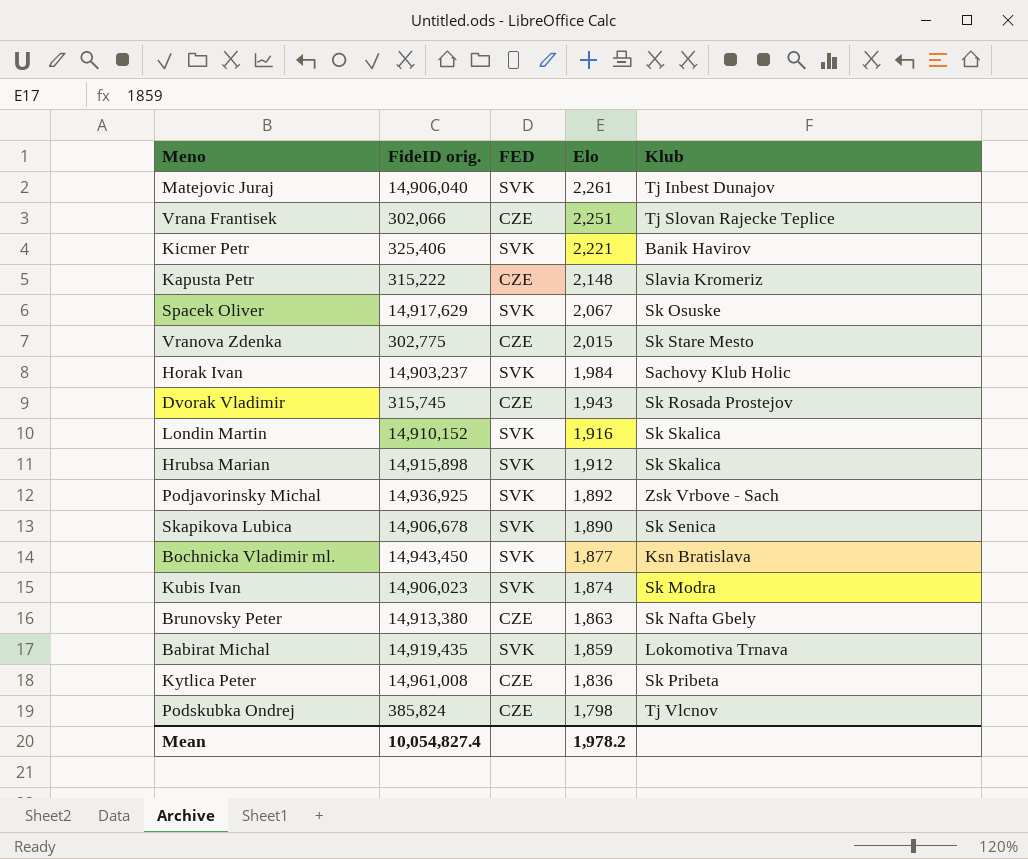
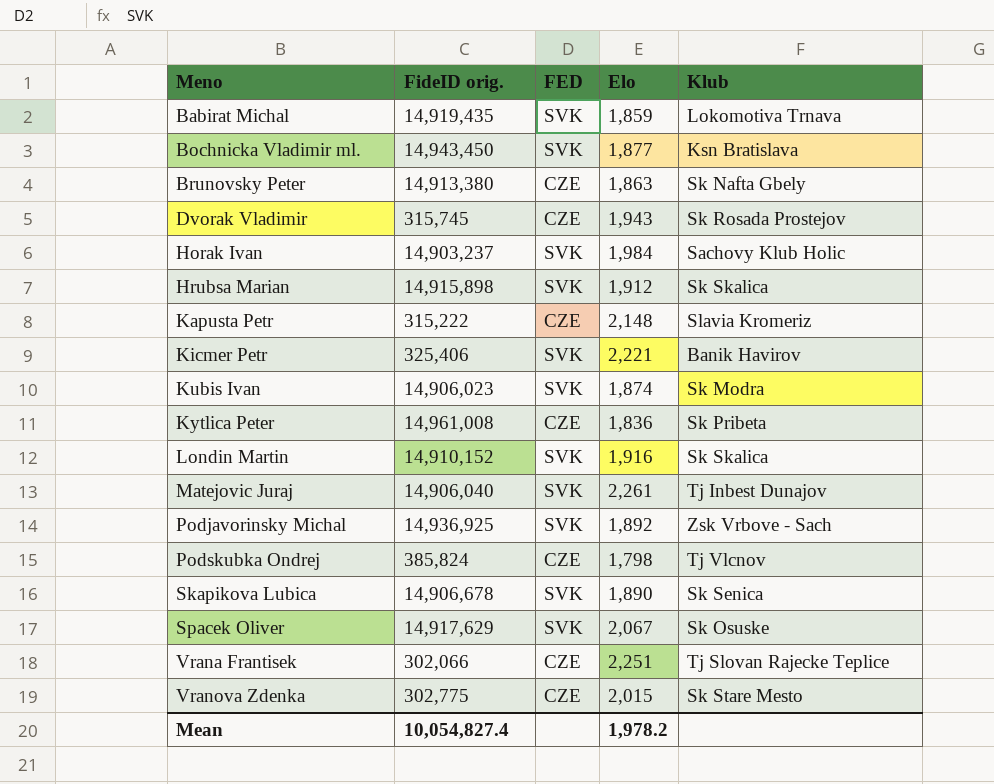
row order: Elo descending -> Meno ascending

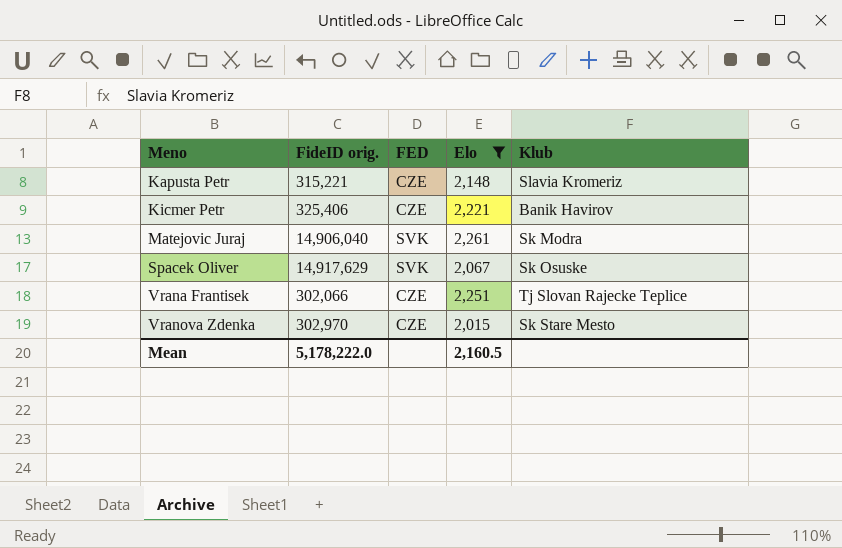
filter: none -> Elo >= 2,015
Kapusta Petr | FideID orig.: 315,222 -> 315,221
Kicmer Petr | FED: SVK -> CZE
Matejovic Juraj | Klub: Tj Inbest Dunajov -> Sk Modra
Vranova Zdenka | FideID orig.: 302,775 -> 302,970
Mean | FideID orig.: 10,054,827.4 -> 5,178,222.0
Mean | Elo: 1,978.2 -> 2,160.5

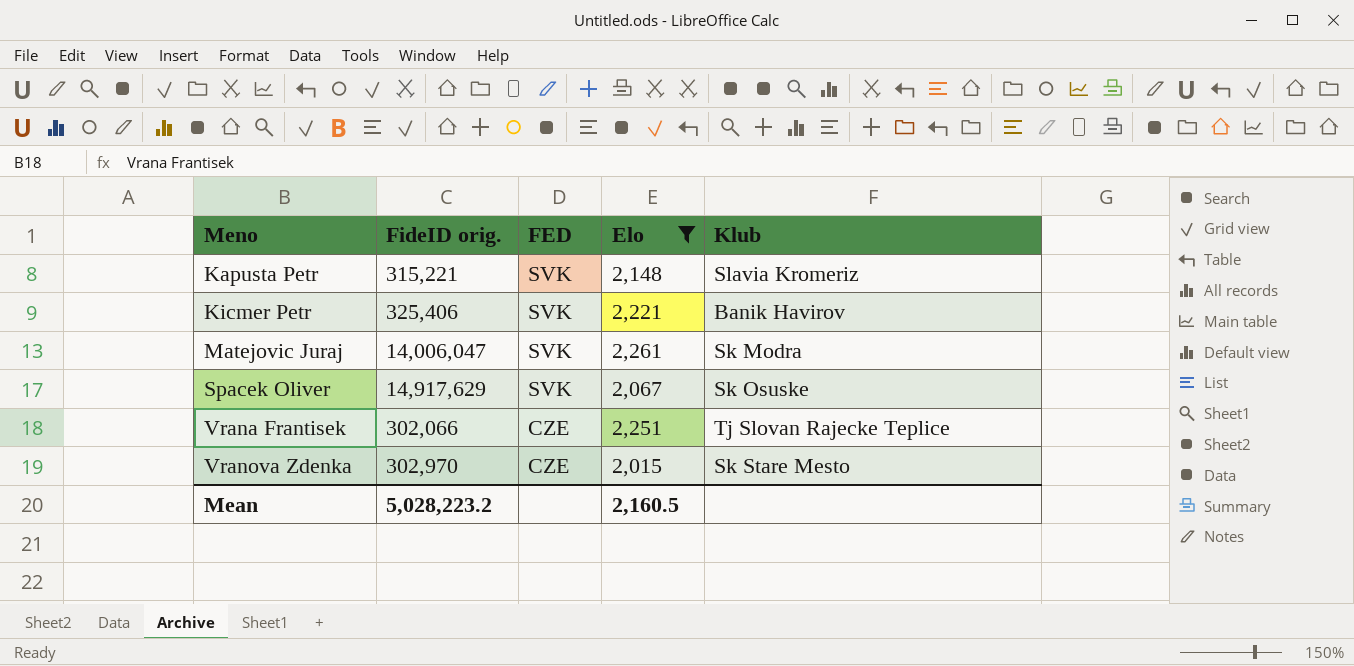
Kapusta Petr | FED: CZE -> SVK
Kicmer Petr | FED: CZE -> SVK
Matejovic Juraj | FideID orig.: 14,906,040 -> 14,006,047
Mean | FideID orig.: 5,178,222.0 -> 5,028,223.2

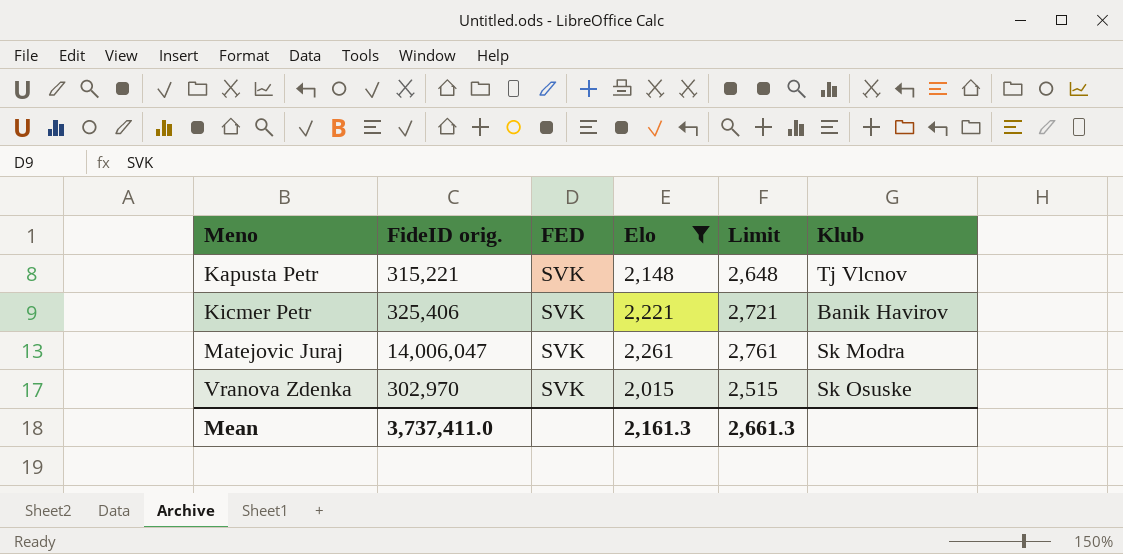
column Limit | formula: none -> [Elo] + 500
row Spacek Oliver: 14,917,629 | SVK | 2,067 | Sk Osuske -> none
row Vrana Frantisek: 302,066 | CZE | 2,251 | Tj Slovan Rajecke Teplice -> none
Kapusta Petr | Klub: Slavia Kromeriz -> Tj Vlcnov
Vranova Zdenka | FED: CZE -> SVK
Vranova Zdenka | Klub: Sk Stare Mesto -> Sk Osuske
Mean | FideID orig.: 5,028,223.2 -> 3,737,411.0
Mean | Elo: 2,160.5 -> 2,161.3

